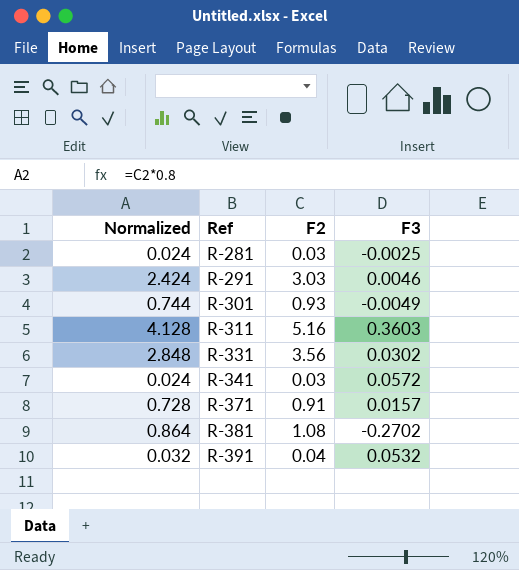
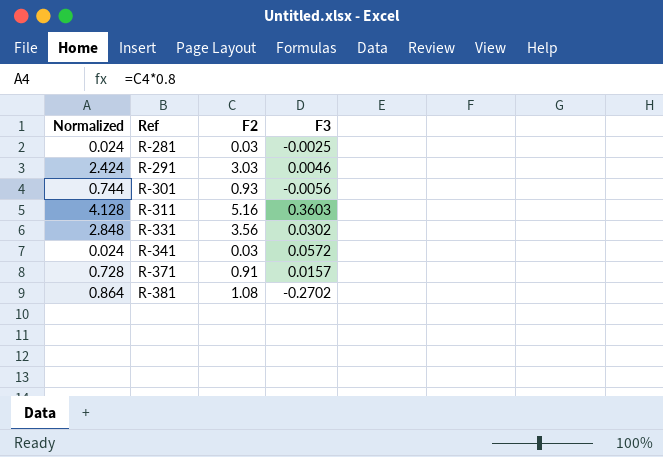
row R-391: 0.032 | 0.04 | 0.0532 -> none
R-301 | F3: -0.0049 -> -0.0056

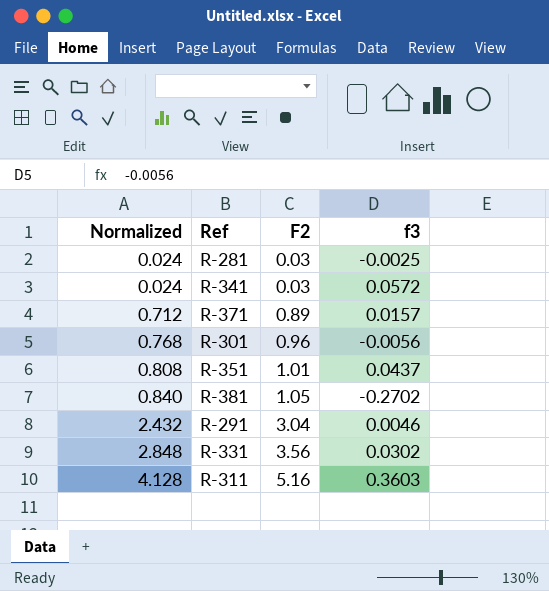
row order: Ref ascending -> Normalized ascending
column name: F3 -> f3
R-371 | Normalized: 0.728 -> 0.712
R-371 | F2: 0.91 -> 0.89
R-301 | Normalized: 0.744 -> 0.768
R-301 | F2: 0.93 -> 0.96
row R-351: none -> 0.808 | 1.01 | 0.0437
R-381 | Normalized: 0.864 -> 0.840
R-381 | F2: 1.08 -> 1.05
R-291 | Normalized: 2.424 -> 2.432
R-291 | F2: 3.03 -> 3.04

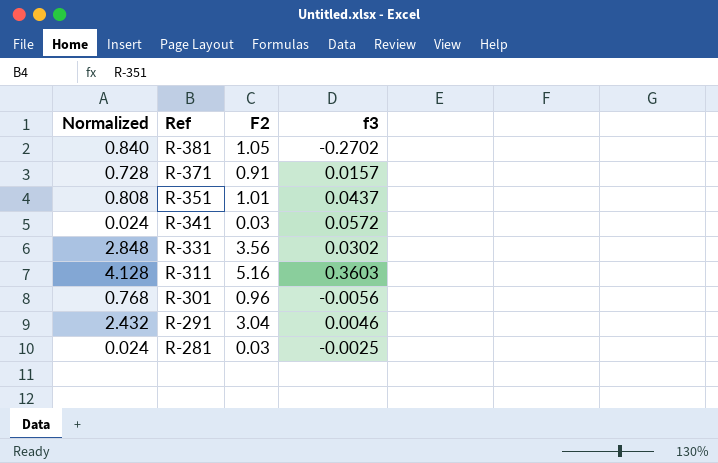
row order: Normalized ascending -> Ref descending
R-371 | Normalized: 0.712 -> 0.728
R-371 | F2: 0.89 -> 0.91

